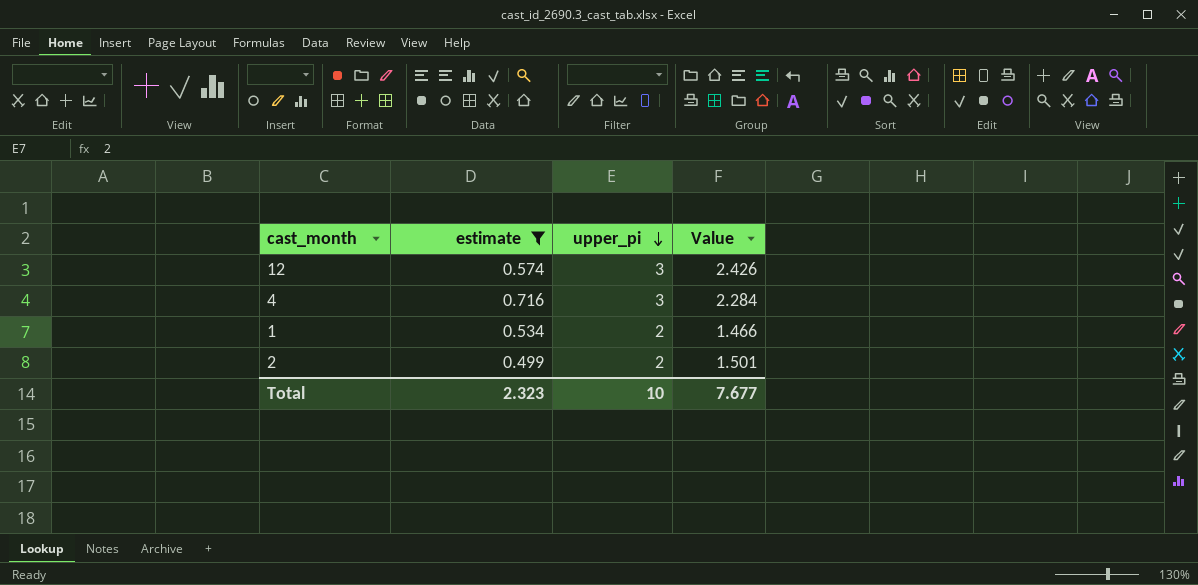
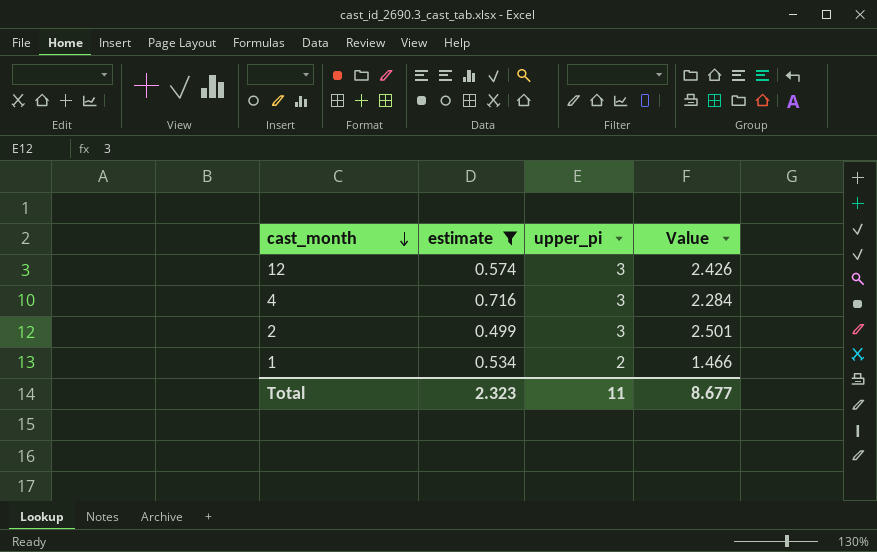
row order: upper_pi descending -> cast_month descending
2 | upper_pi: 2 -> 3
2 | Value: 1.501 -> 2.501
Total | upper_pi: 10 -> 11
Total | Value: 7.677 -> 8.677

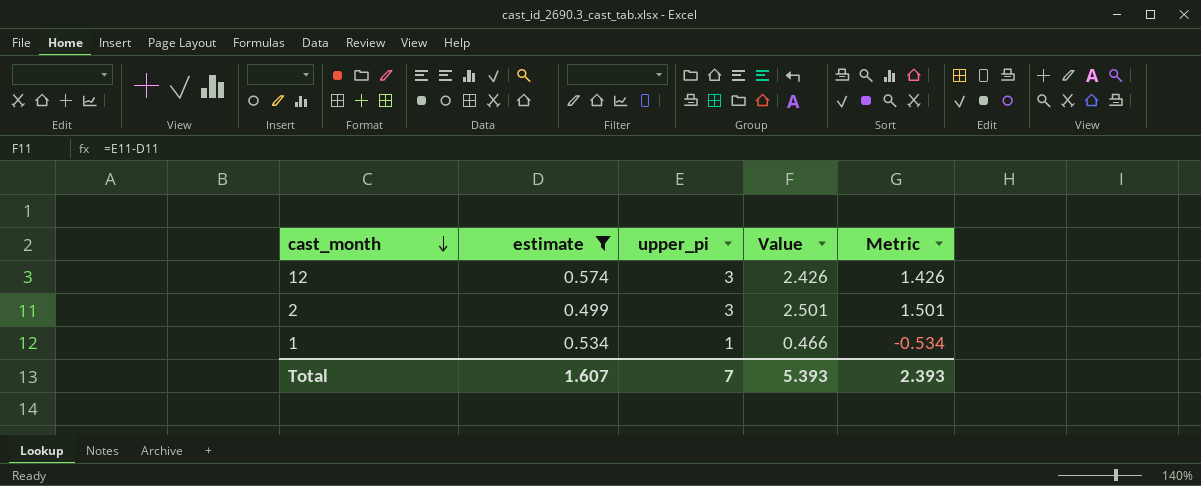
column Metric | formula: none -> [Value] - 1
row 4: 0.716 | 3 | 2.284 -> none
1 | upper_pi: 2 -> 1
1 | Value: 1.466 -> 0.466
Total | estimate: 2.323 -> 1.607
Total | upper_pi: 11 -> 7
Total | Value: 8.677 -> 5.393

